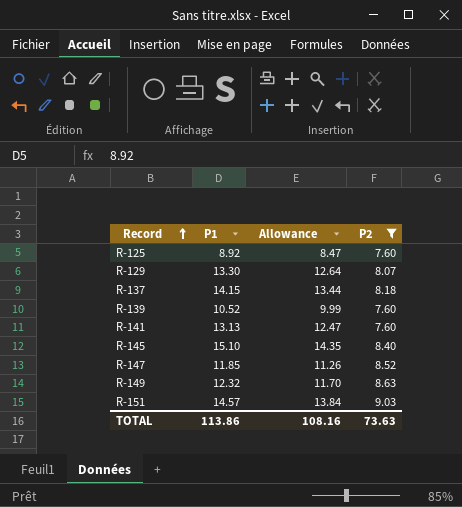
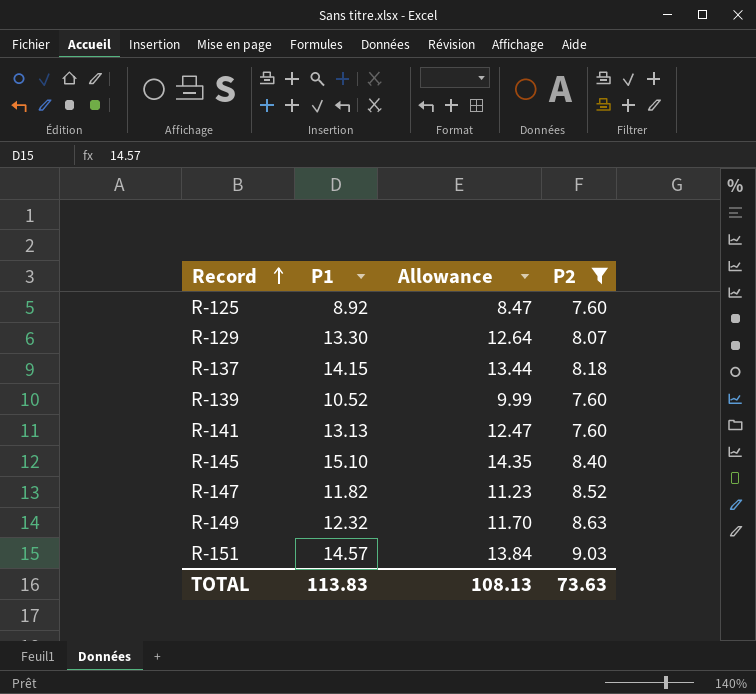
R-147 | P1: 11.85 -> 11.82
R-147 | Allowance: 11.26 -> 11.23
TOTAL | P1: 113.86 -> 113.83
TOTAL | Allowance: 108.16 -> 108.13

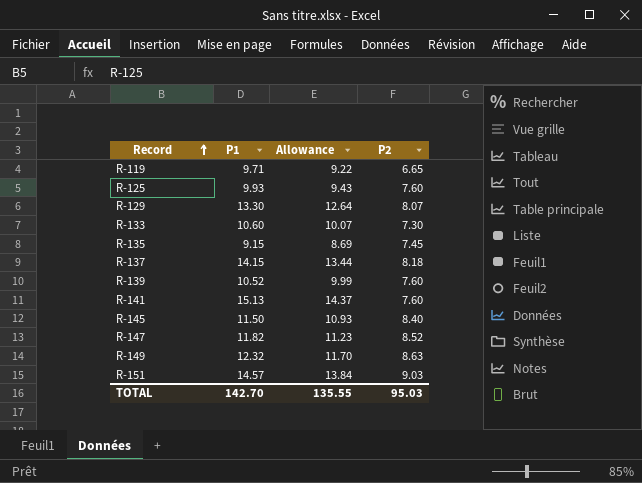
filter: P2 >= 7.60 -> none
R-125 | P1: 8.92 -> 9.93
R-125 | Allowance: 8.47 -> 9.43
R-141 | P1: 13.13 -> 15.13
R-141 | Allowance: 12.47 -> 14.37
R-145 | P1: 15.10 -> 11.50
R-145 | Allowance: 14.35 -> 10.93
TOTAL | P1: 113.83 -> 142.70
TOTAL | Allowance: 108.13 -> 135.55
TOTAL | P2: 73.63 -> 95.03

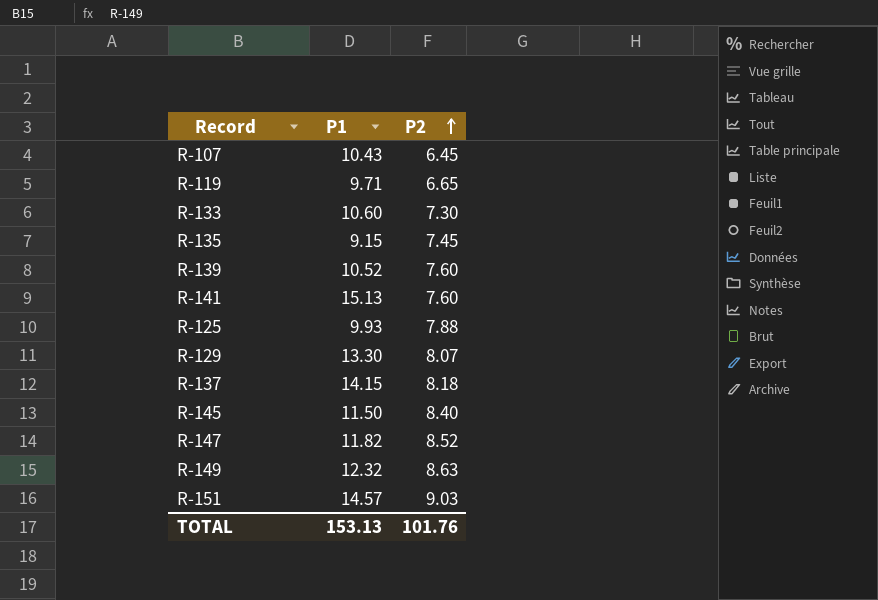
row order: Record ascending -> P2 ascending
column Allowance | formula: [P1] * 0.95 -> none
row R-107: none -> 10.43 | 6.45
R-125 | P2: 7.60 -> 7.88
TOTAL | P1: 142.70 -> 153.13
TOTAL | P2: 95.03 -> 101.76

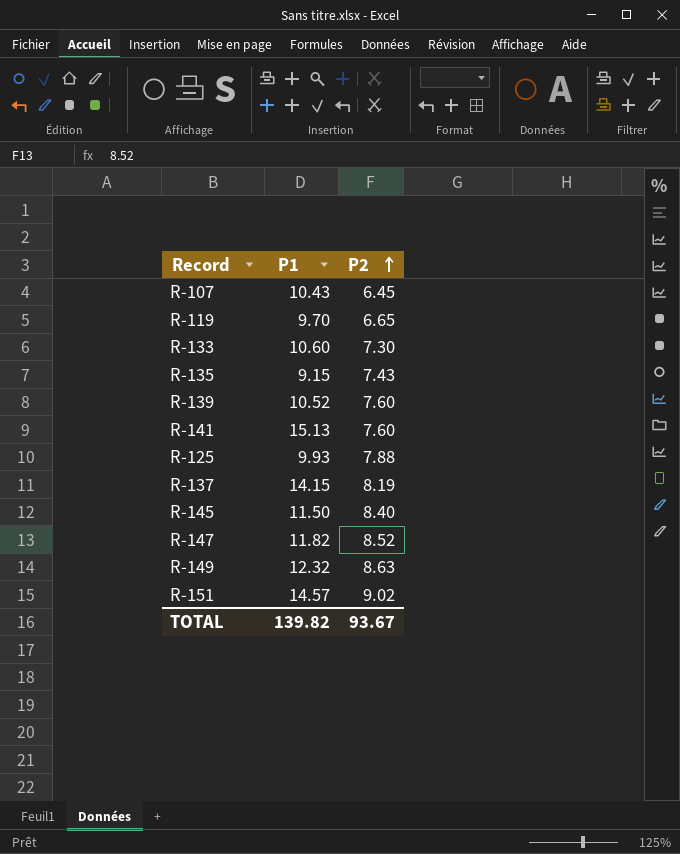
row R-129: 13.30 | 8.07 -> none
R-119 | P1: 9.71 -> 9.70
R-135 | P2: 7.45 -> 7.43
R-137 | P2: 8.18 -> 8.19
R-151 | P2: 9.03 -> 9.02
TOTAL | P1: 153.13 -> 139.82
TOTAL | P2: 101.76 -> 93.67

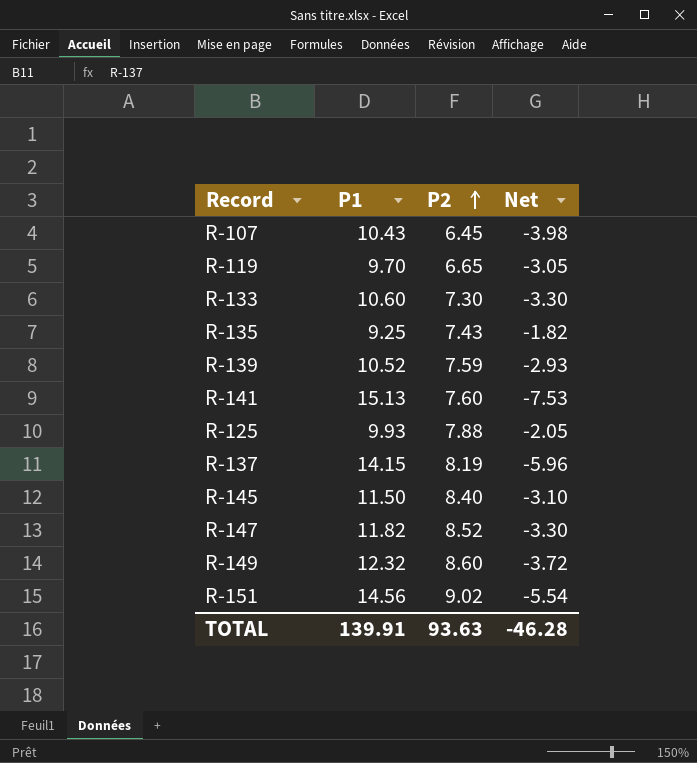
column Net | formula: none -> [P2] - [P1]
R-135 | P1: 9.15 -> 9.25
R-139 | P2: 7.60 -> 7.59
R-149 | P2: 8.63 -> 8.60
R-151 | P1: 14.57 -> 14.56
TOTAL | P1: 139.82 -> 139.91
TOTAL | P2: 93.67 -> 93.63

